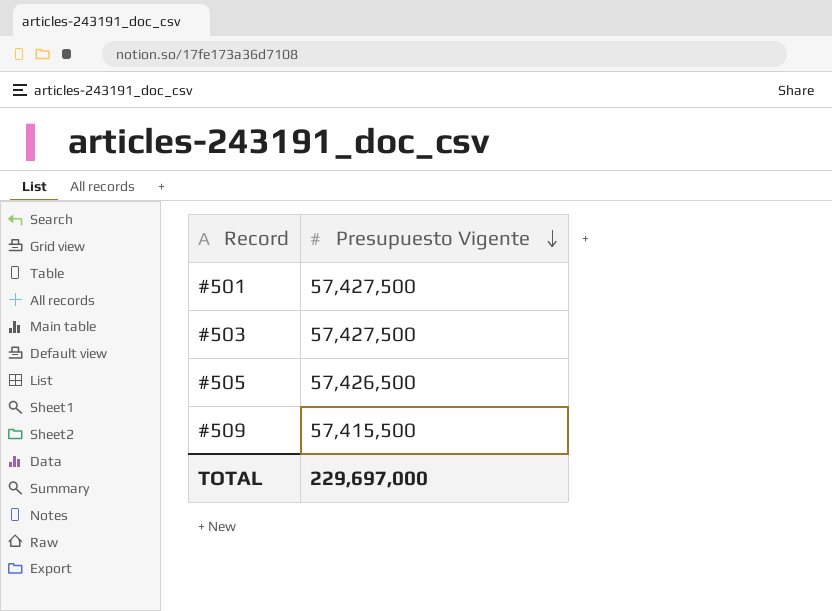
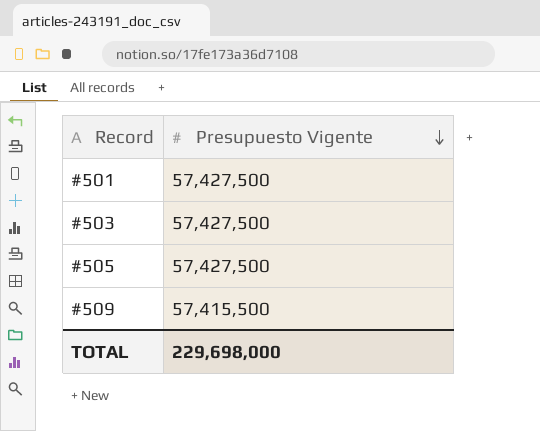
#505 | Presupuesto Vigente: 57,426,500 -> 57,427,500
TOTAL | Presupuesto Vigente: 229,697,000 -> 229,698,000

